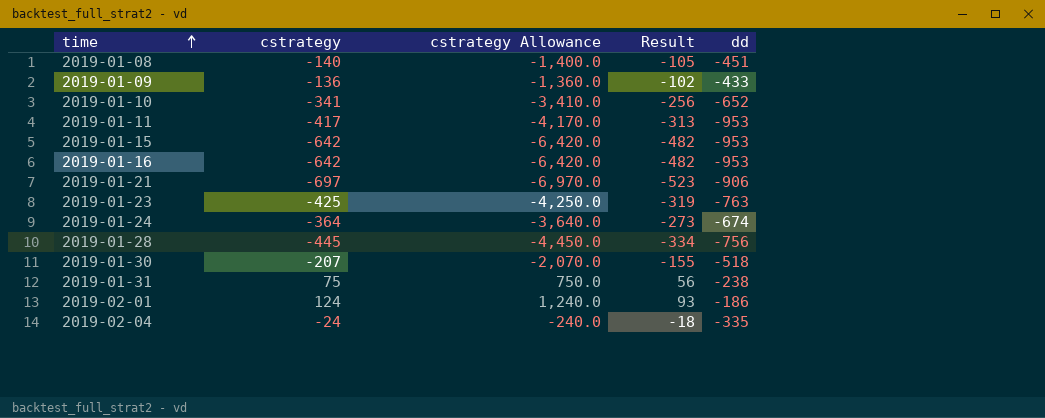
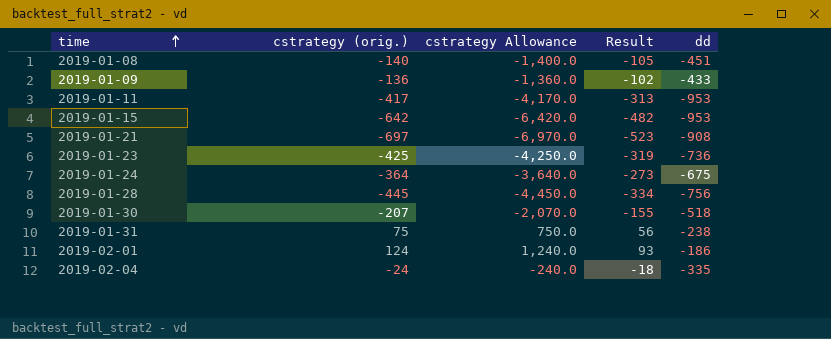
column name: cstrategy -> cstrategy (orig.)
row 2019-01-10: -341 | -3,410.0 | -256 | -652 -> none
row 2019-01-16: -642 | -6,420.0 | -482 | -953 -> none
2019-01-21 | dd: -906 -> -908
2019-01-23 | dd: -763 -> -736
2019-01-24 | dd: -674 -> -675

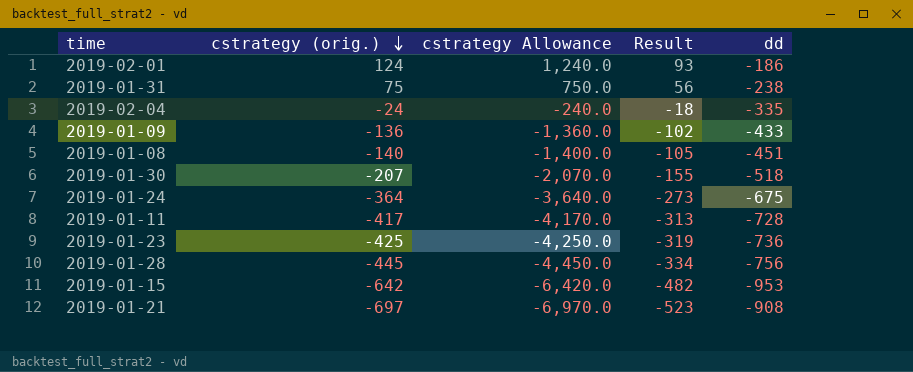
row order: time ascending -> cstrategy (orig.) descending
2019-01-11 | dd: -953 -> -728

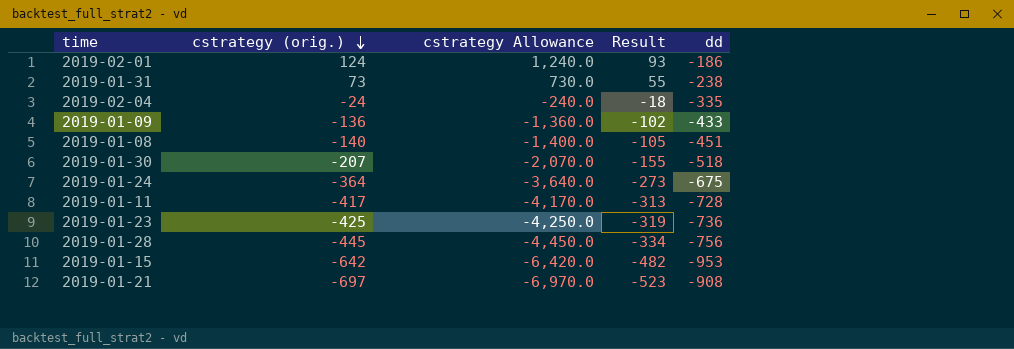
2019-01-31 | cstrategy (orig.): 75 -> 73
2019-01-31 | cstrategy Allowance: 750.0 -> 730.0
2019-01-31 | Result: 56 -> 55

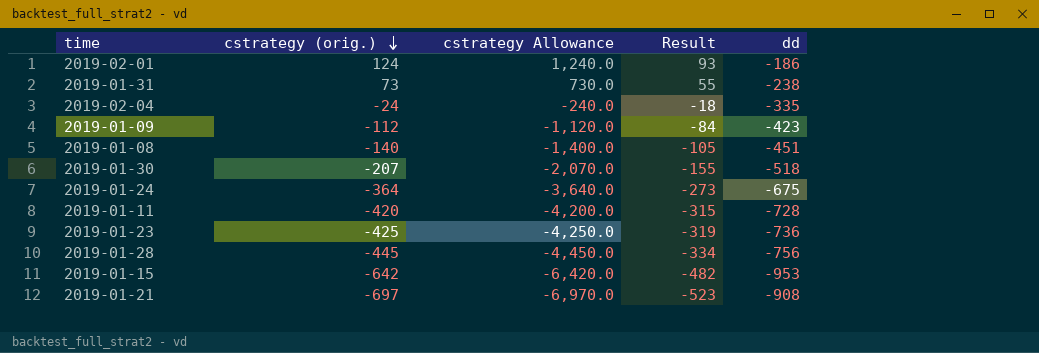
2019-01-09 | cstrategy (orig.): -136 -> -112
2019-01-09 | cstrategy Allowance: -1,360.0 -> -1,120.0
2019-01-09 | Result: -102 -> -84
2019-01-09 | dd: -433 -> -423
2019-01-11 | cstrategy (orig.): -417 -> -420
2019-01-11 | cstrategy Allowance: -4,170.0 -> -4,200.0
2019-01-11 | Result: -313 -> -315

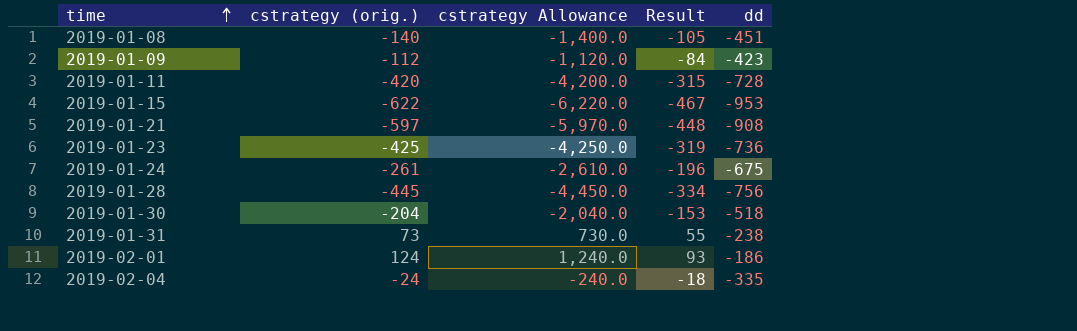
row order: cstrategy (orig.) descending -> time ascending
2019-01-15 | cstrategy (orig.): -642 -> -622
2019-01-15 | cstrategy Allowance: -6,420.0 -> -6,220.0
2019-01-15 | Result: -482 -> -467
2019-01-21 | cstrategy (orig.): -697 -> -597
2019-01-21 | cstrategy Allowance: -6,970.0 -> -5,970.0
2019-01-21 | Result: -523 -> -448
2019-01-24 | cstrategy (orig.): -364 -> -261
2019-01-24 | cstrategy Allowance: -3,640.0 -> -2,610.0
2019-01-24 | Result: -273 -> -196
2019-01-30 | cstrategy (orig.): -207 -> -204
2019-01-30 | cstrategy Allowance: -2,070.0 -> -2,040.0
2019-01-30 | Result: -155 -> -153

